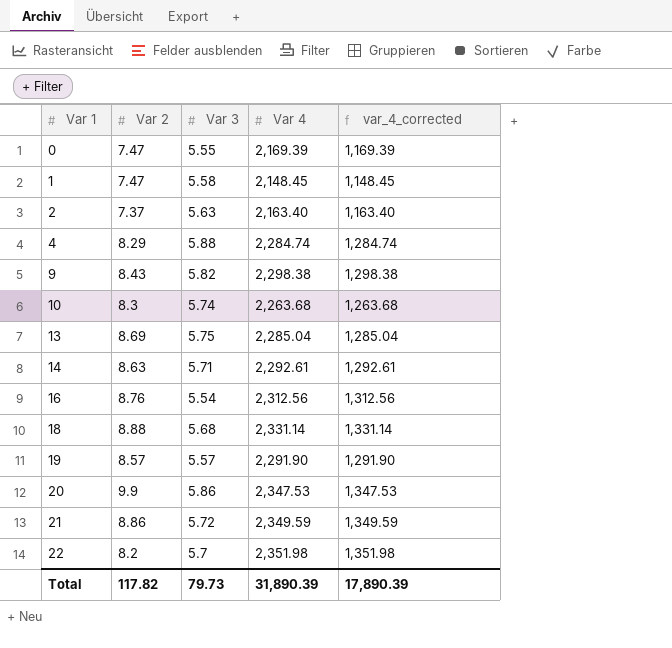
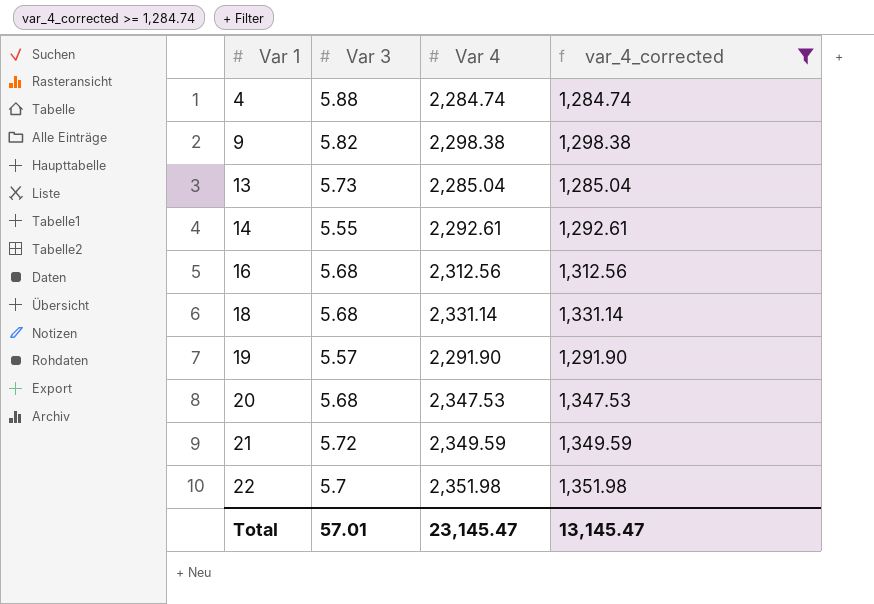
filter: none -> var_4_corrected >= 1,284.74
column Var 2 | position: 2 -> none
13 | Var 3: 5.75 -> 5.73
14 | Var 3: 5.71 -> 5.55
16 | Var 3: 5.54 -> 5.68
20 | Var 3: 5.86 -> 5.68
Total | Var 3: 79.73 -> 57.01
Total | Var 4: 31,890.39 -> 23,145.47
Total | var_4_corrected: 17,890.39 -> 13,145.47

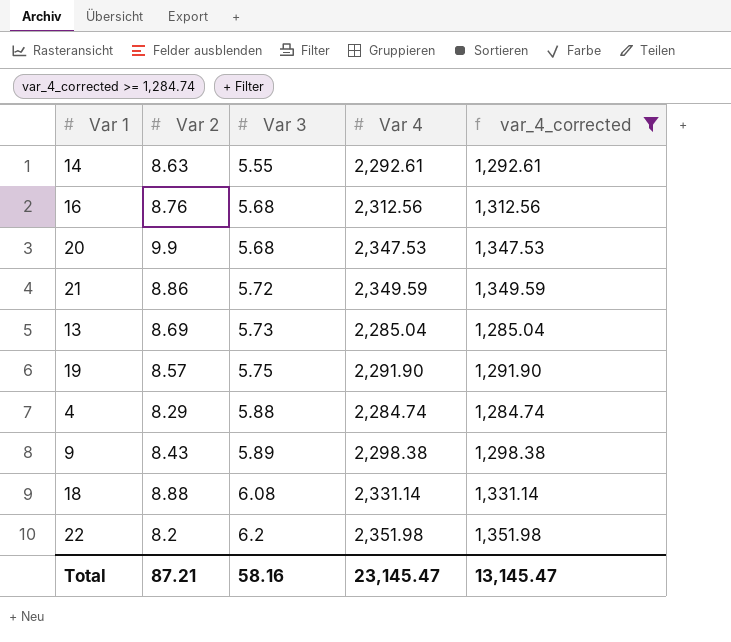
row order: Var 1 ascending -> Var 3 ascending
column Var 2 | position: none -> 2
19 | Var 3: 5.57 -> 5.75
9 | Var 3: 5.82 -> 5.89
18 | Var 3: 5.68 -> 6.08
22 | Var 3: 5.7 -> 6.2
Total | Var 3: 57.01 -> 58.16

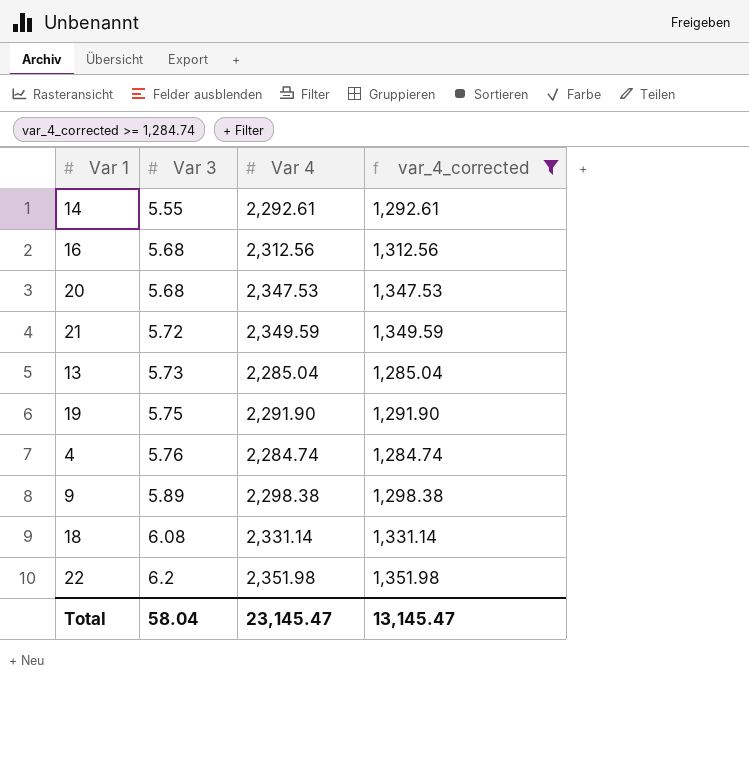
column Var 2 | position: 2 -> none
4 | Var 3: 5.88 -> 5.76
Total | Var 3: 58.16 -> 58.04

